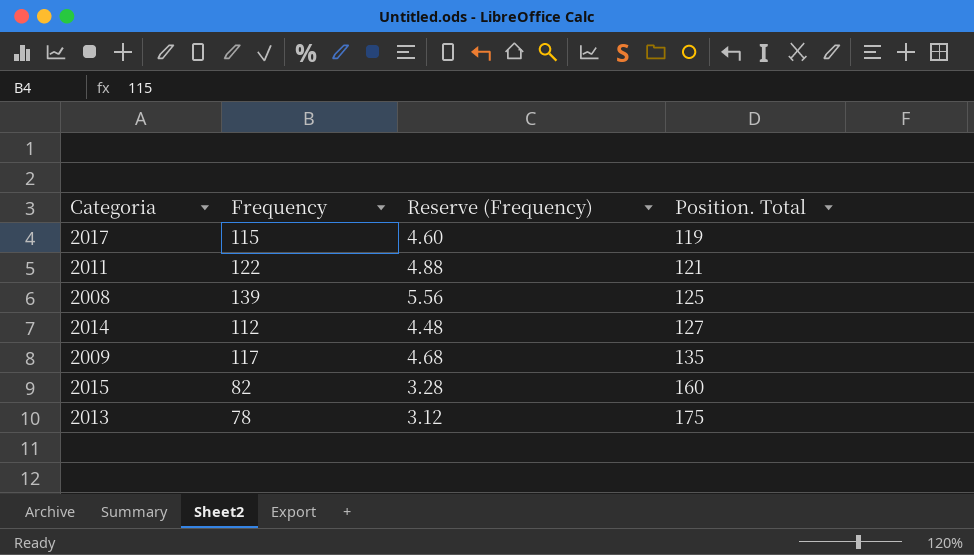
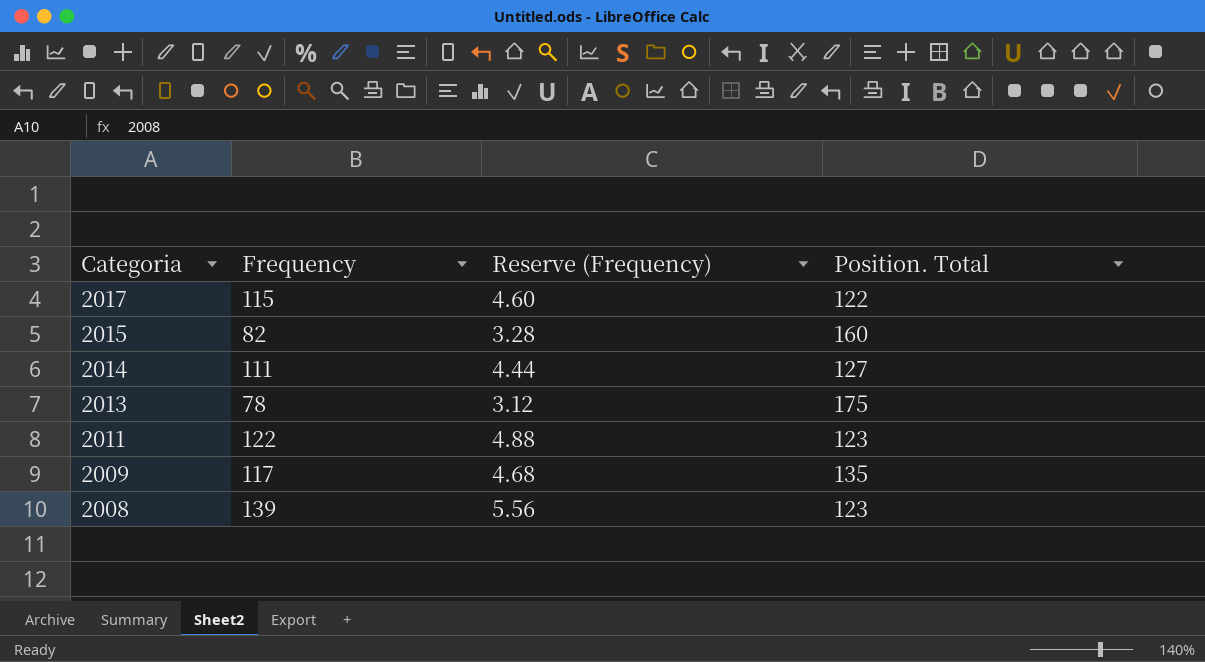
row order: Position. Total ascending -> Categoria descending
2017 | Position. Total: 119 -> 122
2014 | Frequency: 112 -> 111
2014 | Reserve (Frequency): 4.48 -> 4.44
2011 | Position. Total: 121 -> 123
2008 | Position. Total: 125 -> 123

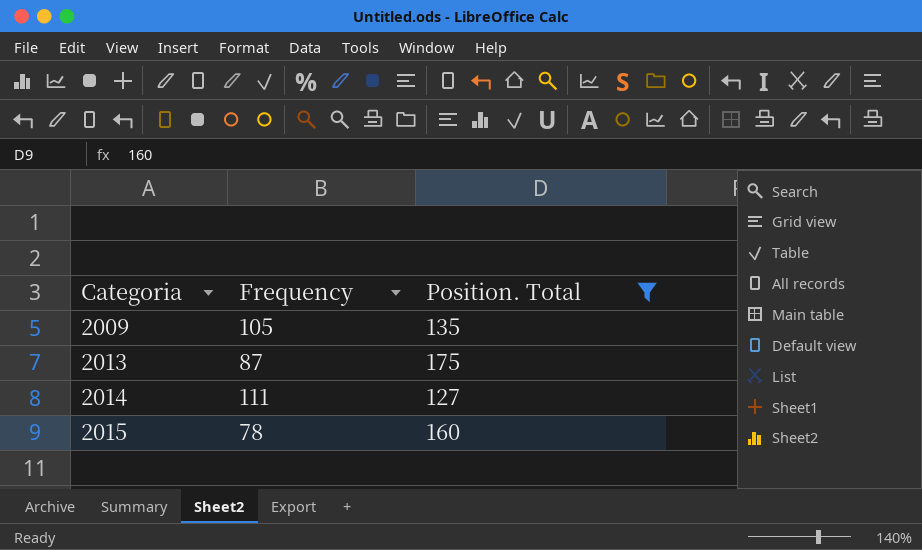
filter: none -> Position. Total >= 127
row order: Categoria descending -> Categoria ascending
column Reserve (Frequency) | formula: [Frequency] * 0.04 -> none
2009 | Frequency: 117 -> 105
2013 | Frequency: 78 -> 87
2015 | Frequency: 82 -> 78

